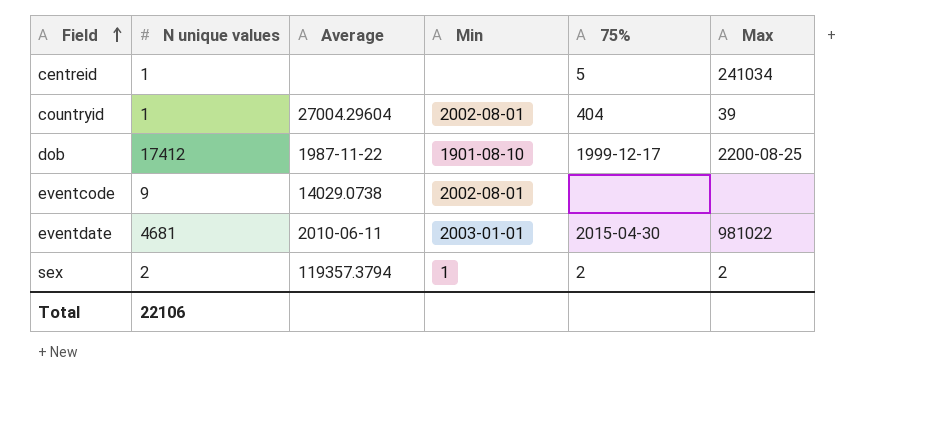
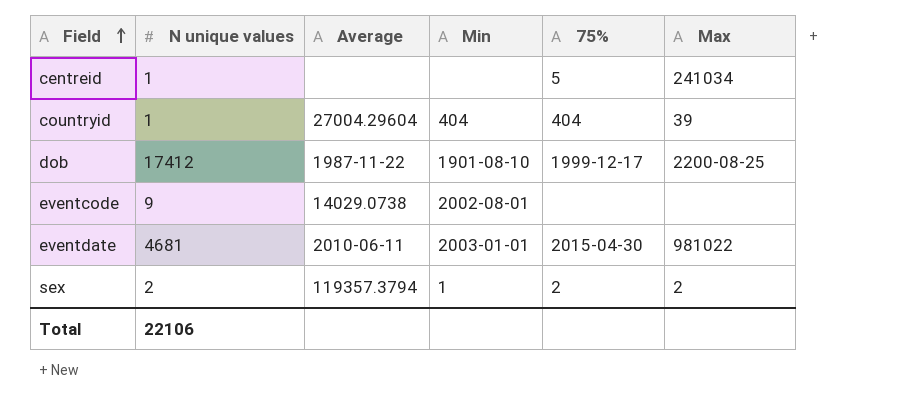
countryid | Min: 2002-08-01 -> 404

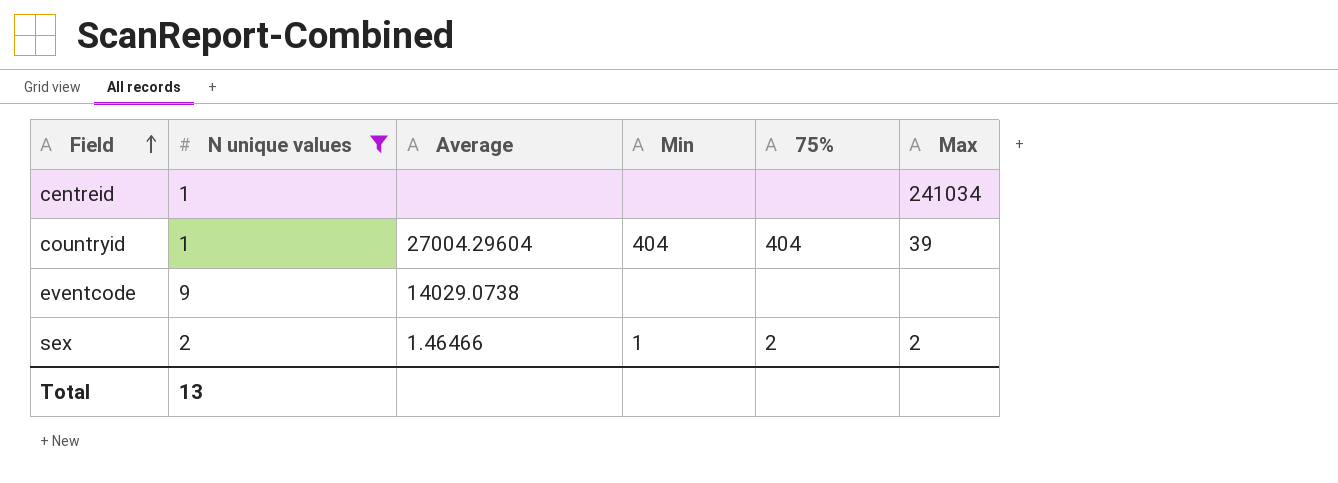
filter: none -> N unique values <= 9
centreid | 75%: 5 -> none
eventcode | Min: 2002-08-01 -> none
sex | Average: 119357.3794 -> 1.46466
Total | N unique values: 22106 -> 13

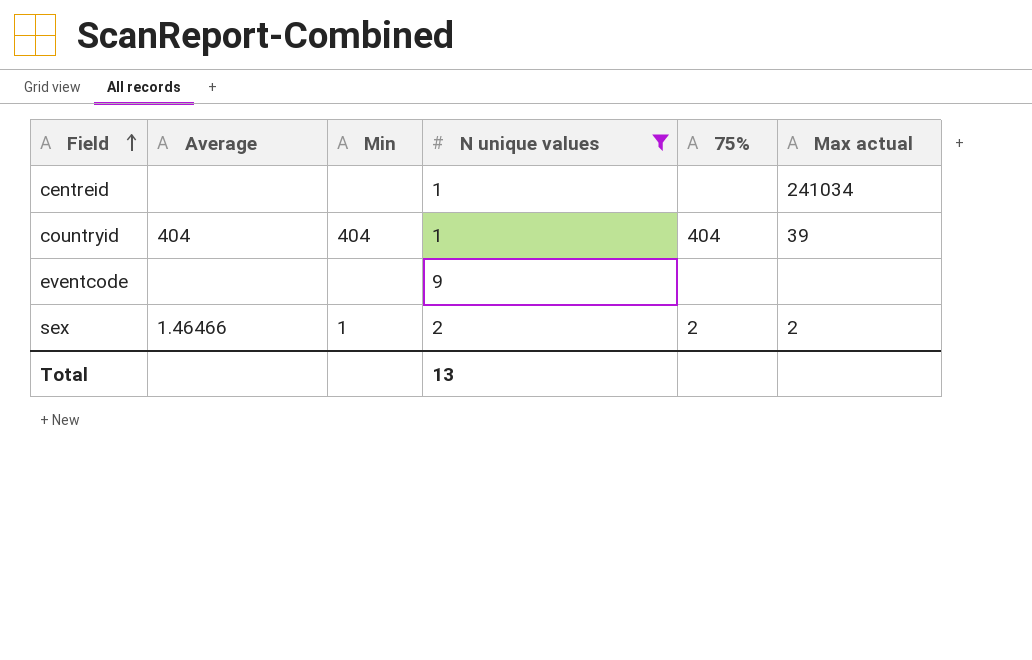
column N unique values | position: 2 -> 4
column name: Max -> Max actual
countryid | Average: 27004.29604 -> 404
eventcode | Average: 14029.0738 -> none

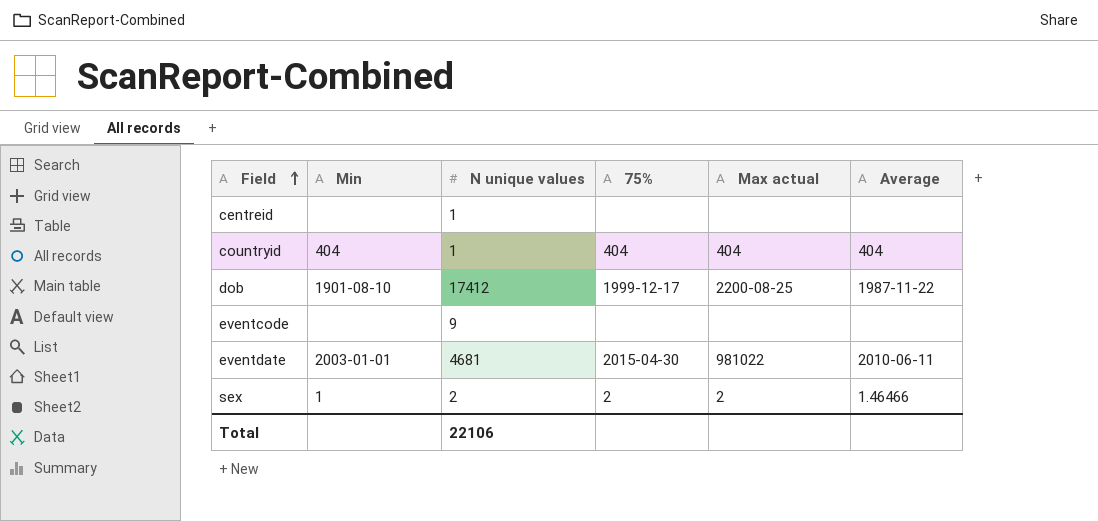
filter: N unique values <= 9 -> none
column Average | position: 2 -> 6
centreid | Max actual: 241034 -> none
countryid | Max actual: 39 -> 404
Total | N unique values: 13 -> 22106

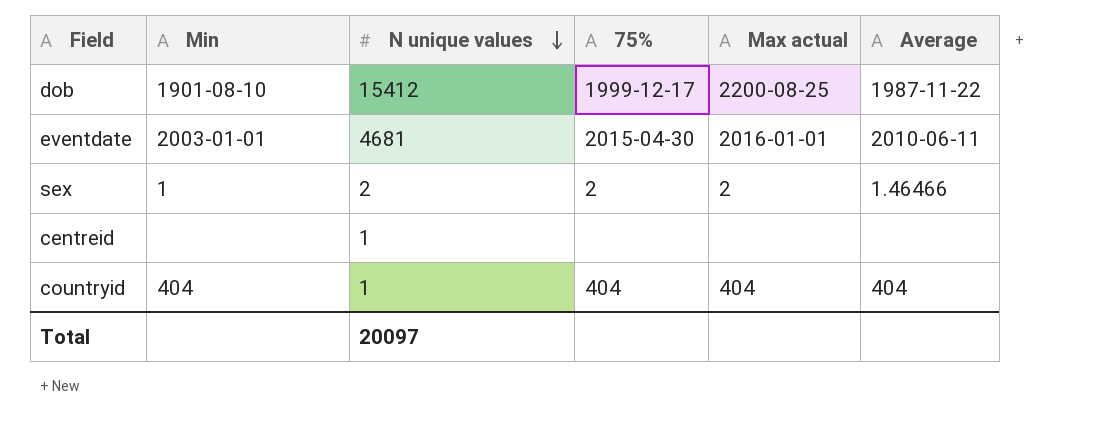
row order: Field ascending -> N unique values descending
row eventcode: none | 9 | none | none | none -> none
dob | N unique values: 17412 -> 15412
eventdate | Max actual: 981022 -> 2016-01-01
Total | N unique values: 22106 -> 20097

